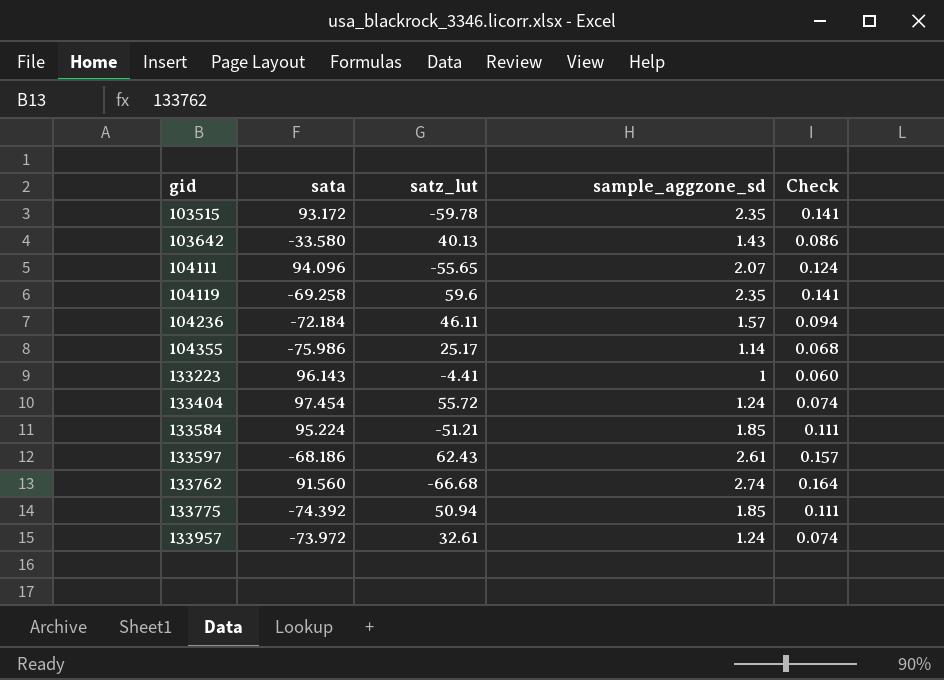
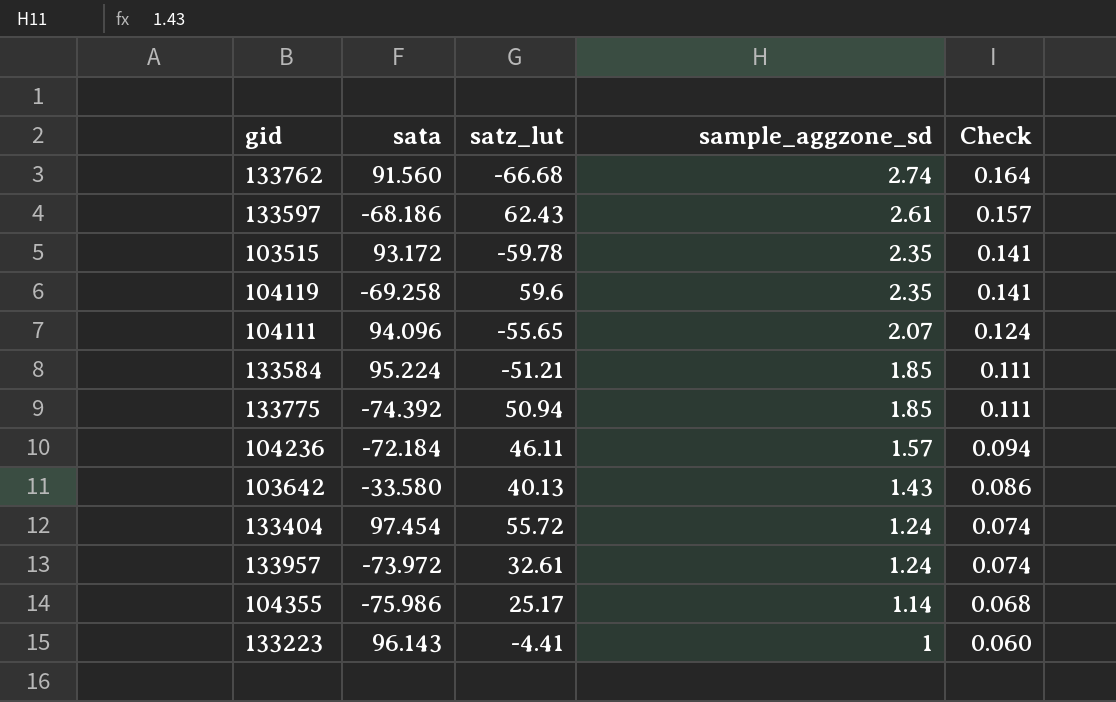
row order: gid ascending -> sample_aggzone_sd descending

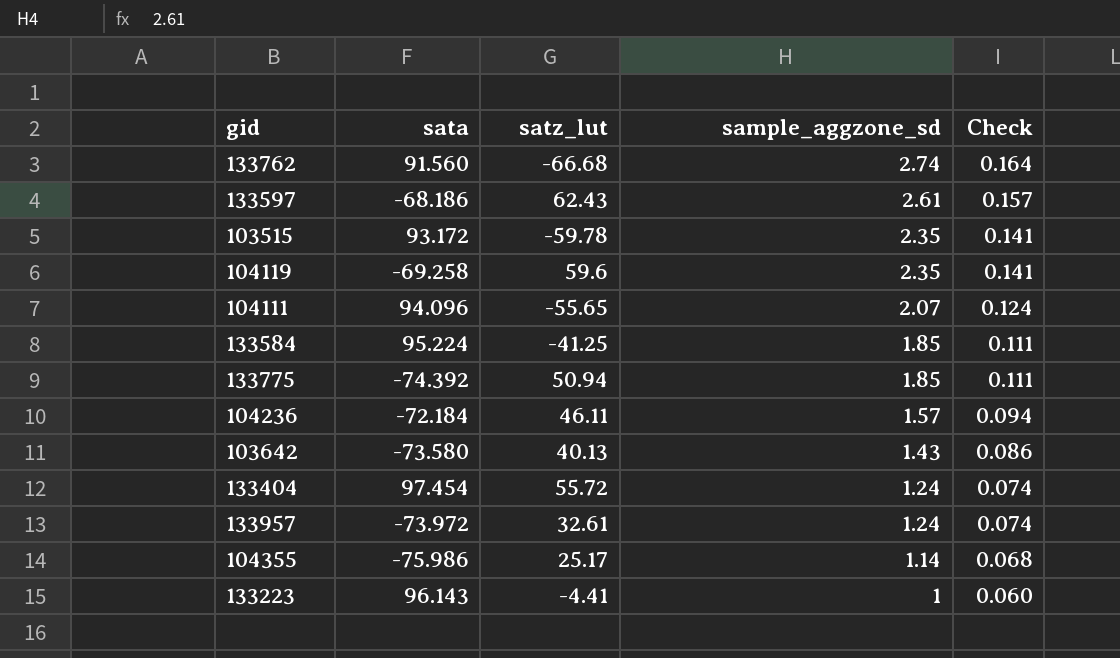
133584 | satz_lut: -51.21 -> -41.25
103642 | sata: -33.580 -> -73.580

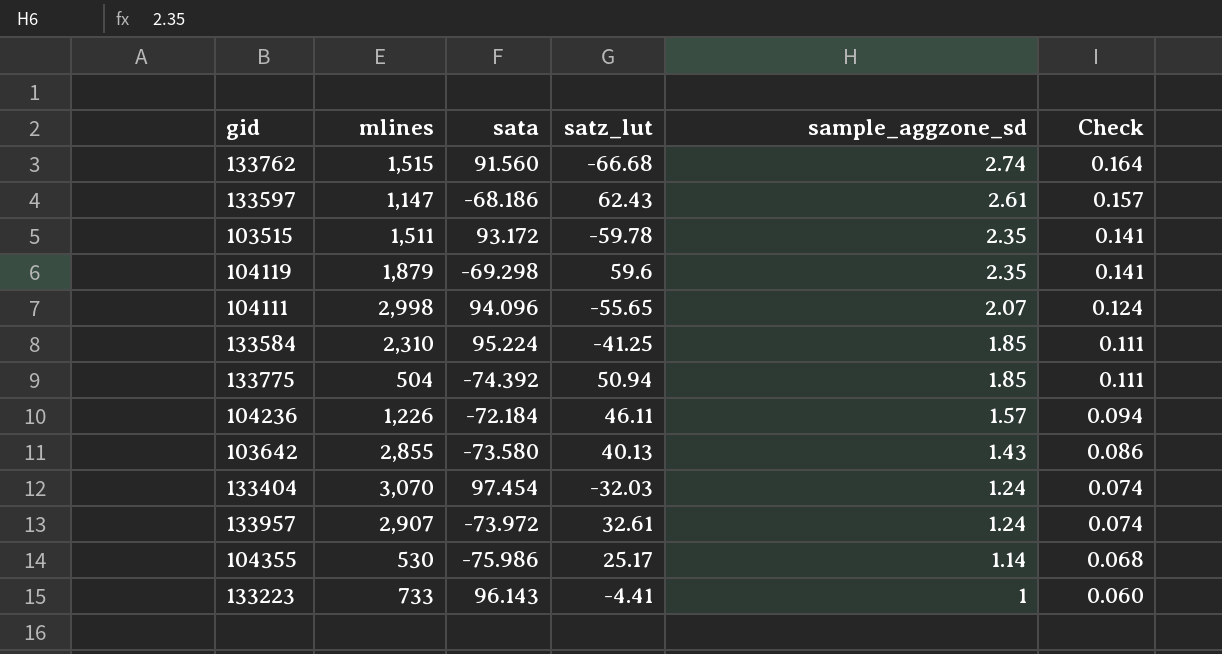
column mlines | position: none -> 2
104119 | sata: -69.258 -> -69.298
133404 | satz_lut: 55.72 -> -32.03

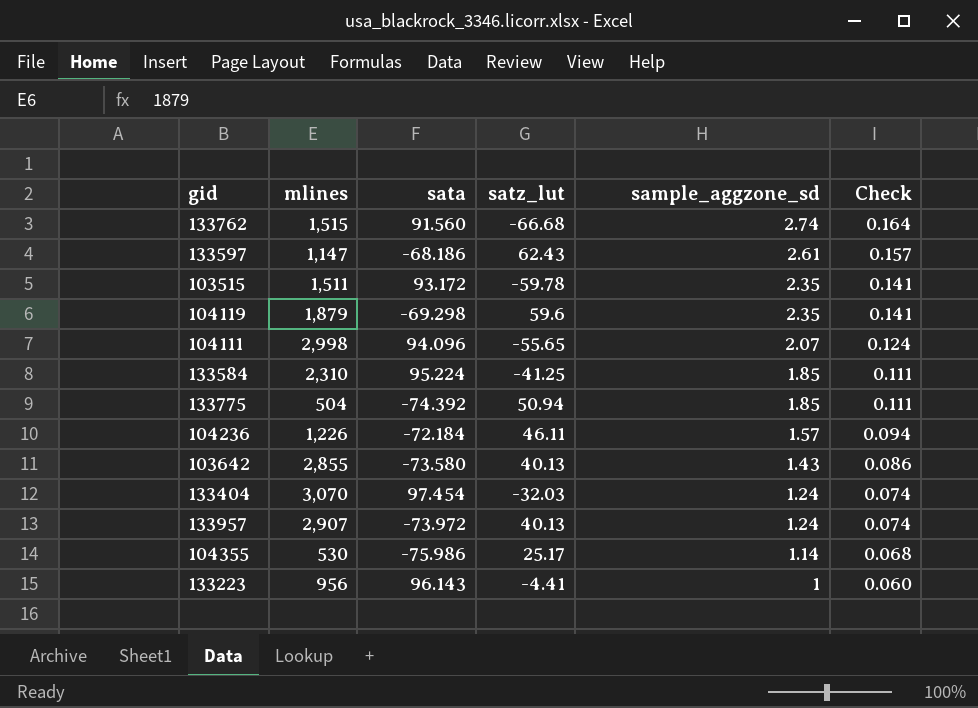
133957 | satz_lut: 32.61 -> 40.13
133223 | mlines: 733 -> 956

